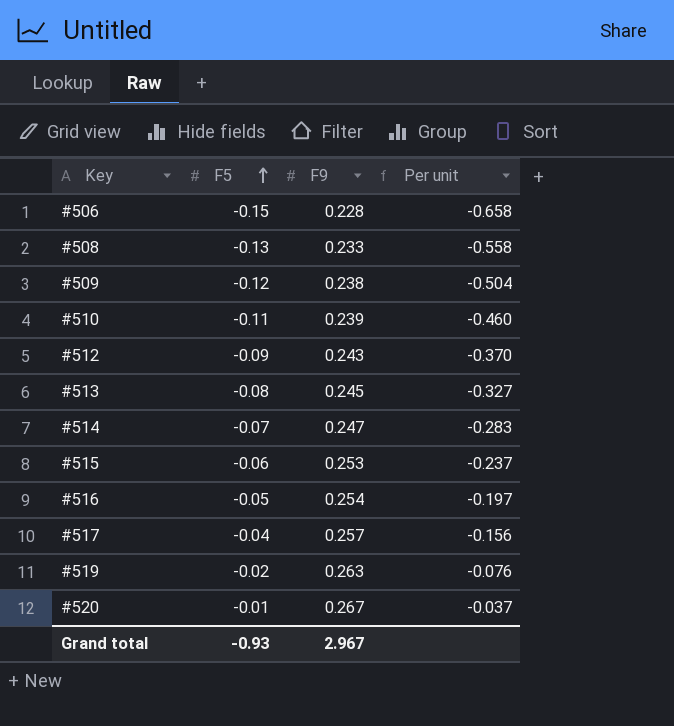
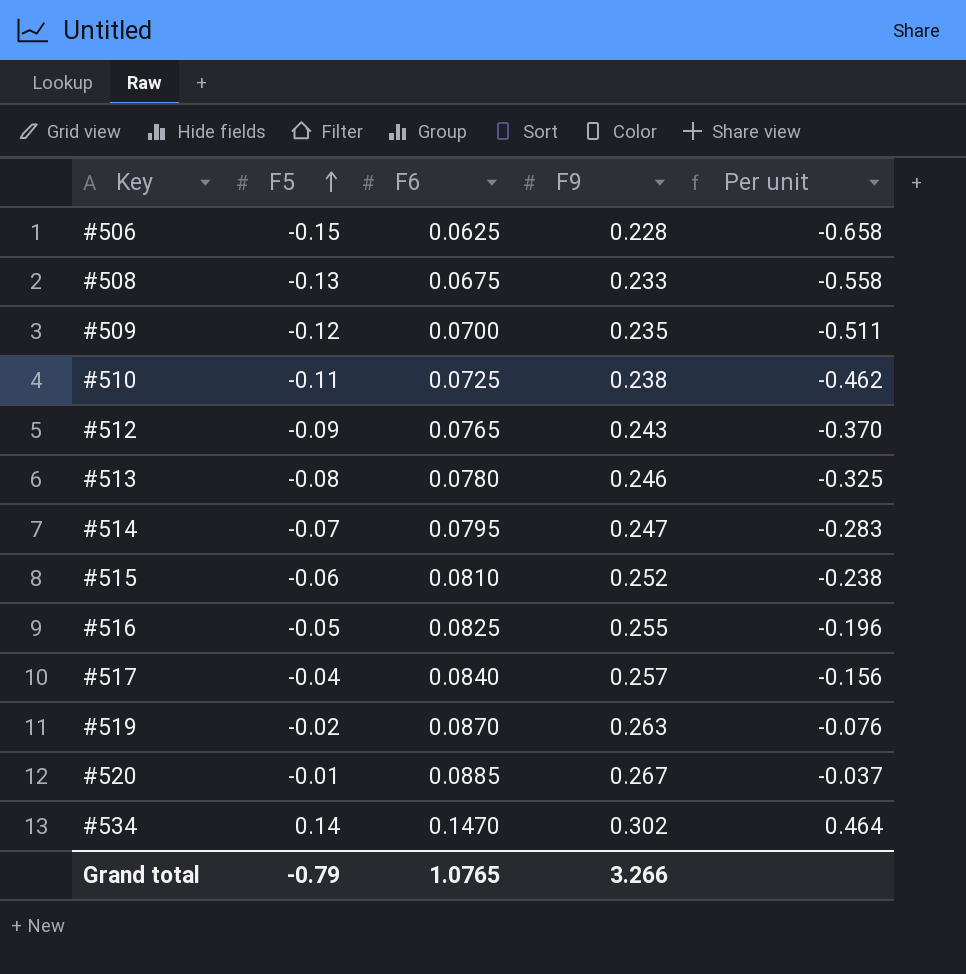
column F6 | position: none -> 3
#509 | F9: 0.238 -> 0.235
#509 | Per unit: -0.504 -> -0.511
#510 | F9: 0.239 -> 0.238
#510 | Per unit: -0.460 -> -0.462
#513 | F9: 0.245 -> 0.246
#513 | Per unit: -0.327 -> -0.325
#515 | F9: 0.253 -> 0.252
#515 | Per unit: -0.237 -> -0.238
#516 | F9: 0.254 -> 0.255
#516 | Per unit: -0.197 -> -0.196
row #534: none -> 0.14 | 0.1470 | 0.302 | 0.464
Grand total | F5: -0.93 -> -0.79
Grand total | F9: 2.967 -> 3.266

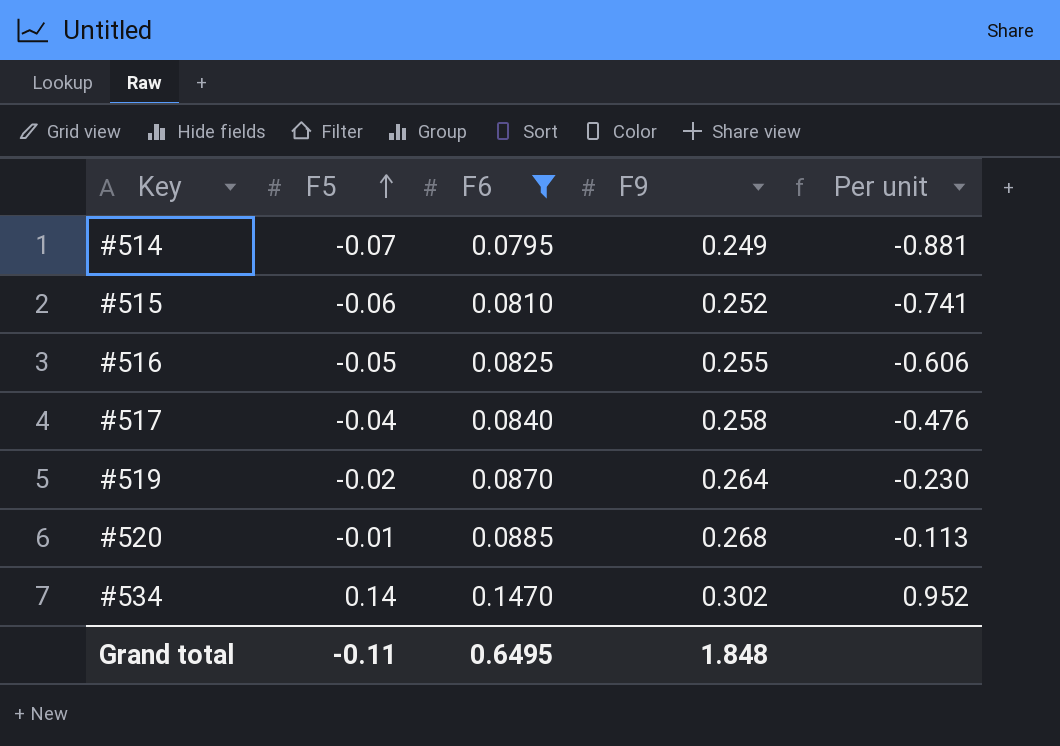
filter: none -> F6 >= 0.0795
column Per unit | formula: [F5] / [F9] -> [F5] / [F6]
#514 | F9: 0.247 -> 0.249
#517 | F9: 0.257 -> 0.258
#519 | F9: 0.263 -> 0.264
#520 | F9: 0.267 -> 0.268
Grand total | F5: -0.79 -> -0.11
Grand total | F6: 1.0765 -> 0.6495
Grand total | F9: 3.266 -> 1.848

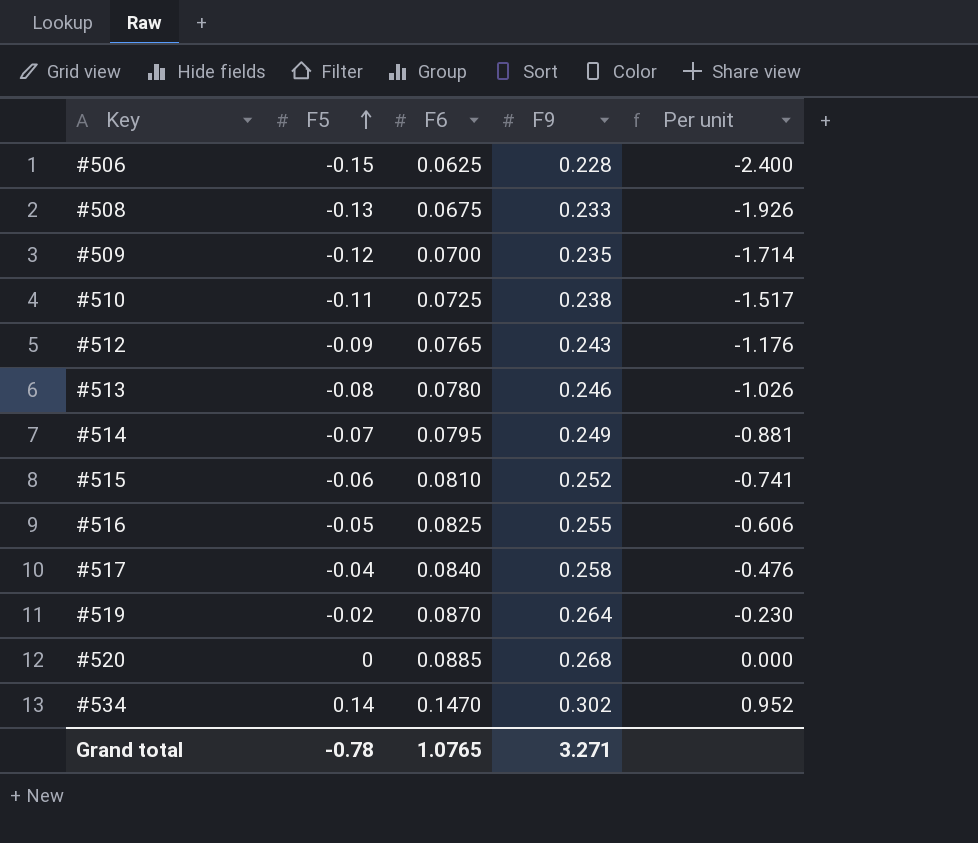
filter: F6 >= 0.0795 -> none
#520 | F5: -0.01 -> 0
#520 | Per unit: -0.113 -> 0.000
Grand total | F5: -0.11 -> -0.78
Grand total | F6: 0.6495 -> 1.0765
Grand total | F9: 1.848 -> 3.271

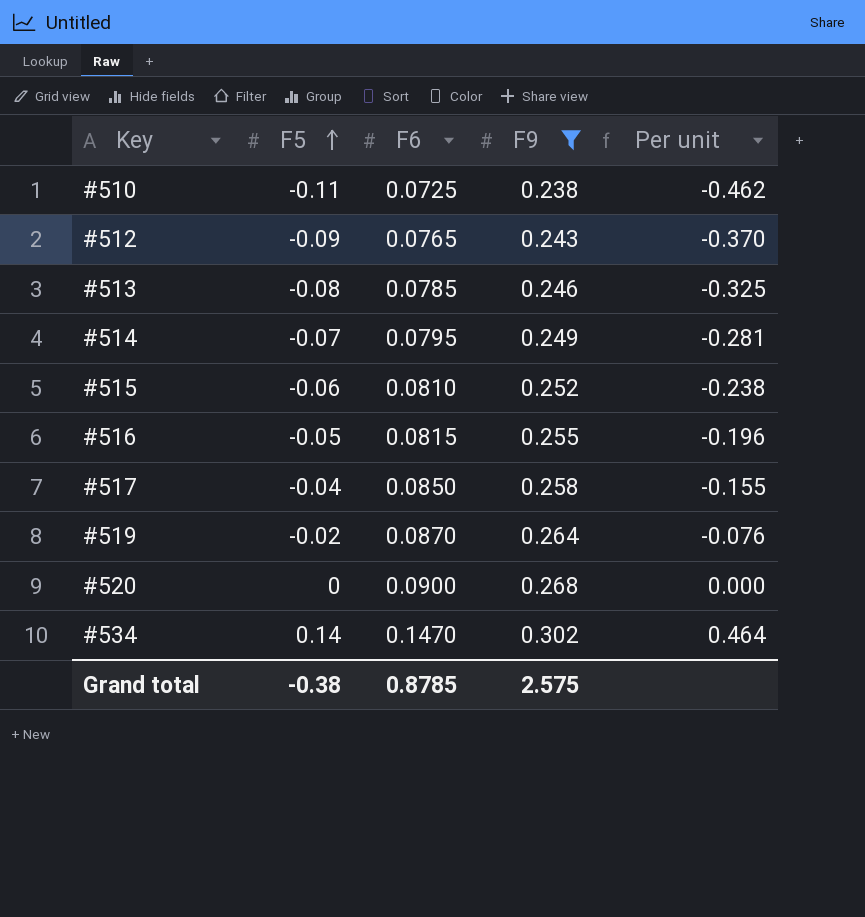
filter: none -> F9 >= 0.238
column Per unit | formula: [F5] / [F6] -> [F5] / [F9]
#513 | F6: 0.0780 -> 0.0785
#516 | F6: 0.0825 -> 0.0815
#517 | F6: 0.0840 -> 0.0850
#520 | F6: 0.0885 -> 0.0900
Grand total | F5: -0.78 -> -0.38
Grand total | F6: 1.0765 -> 0.8785
Grand total | F9: 3.271 -> 2.575

